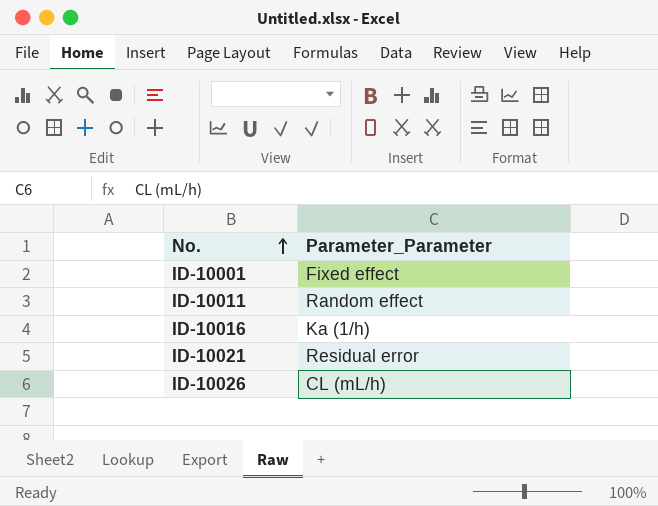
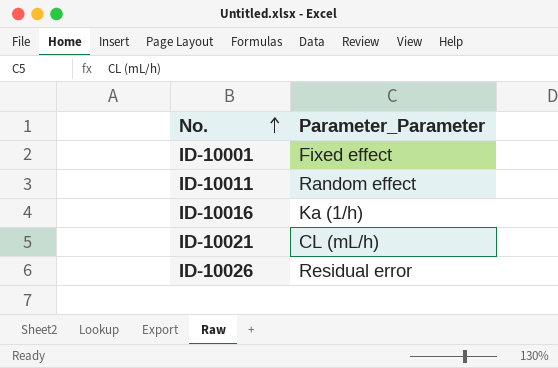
ID-10021 | Parameter_Parameter: Residual error -> CL (mL/h)
ID-10026 | Parameter_Parameter: CL (mL/h) -> Residual error

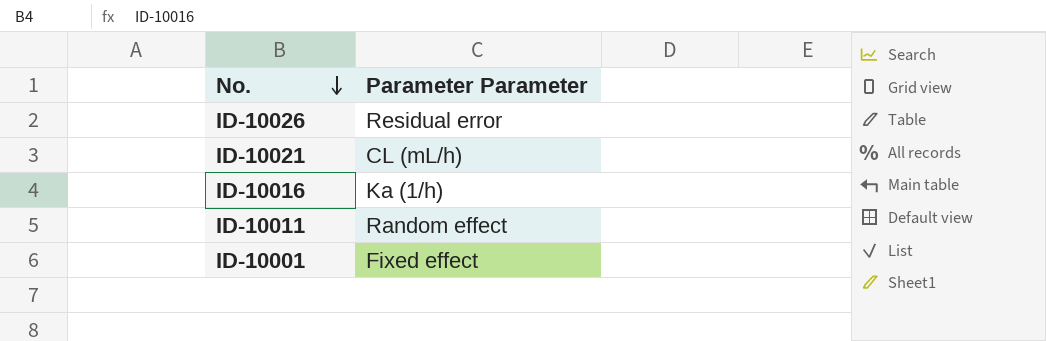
row order: No. ascending -> No. descending
column name: Parameter_Parameter -> Parameter Parameter

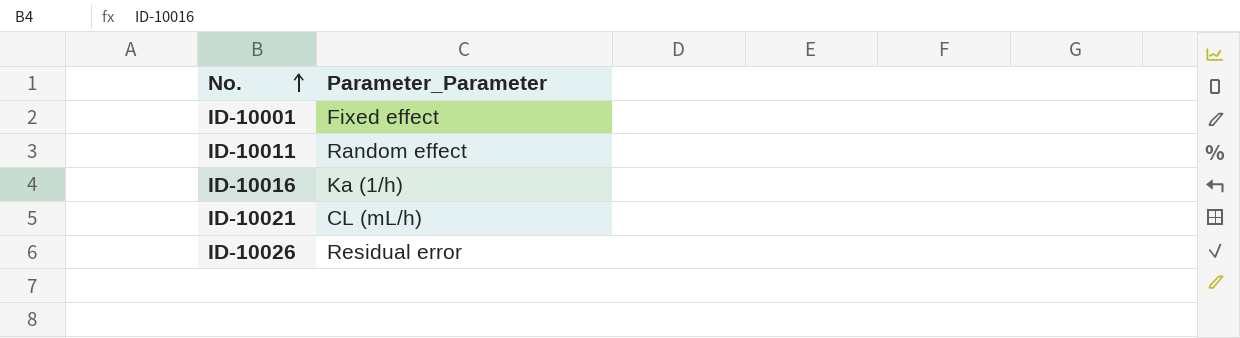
row order: No. descending -> No. ascending
column name: Parameter Parameter -> Parameter_Parameter

